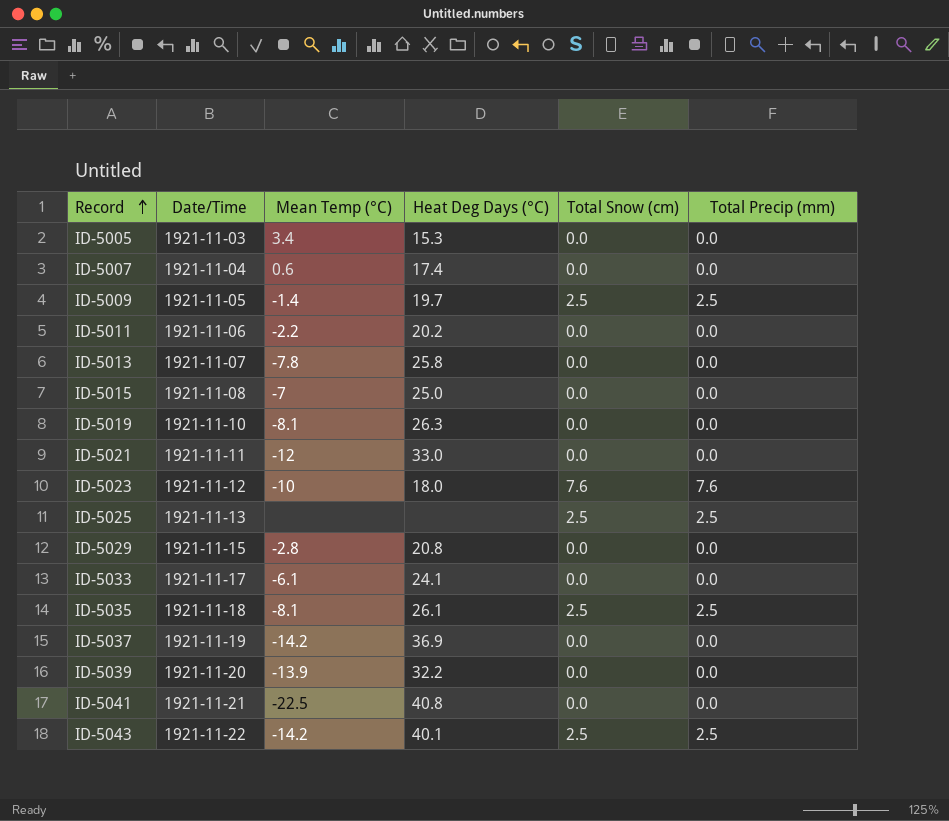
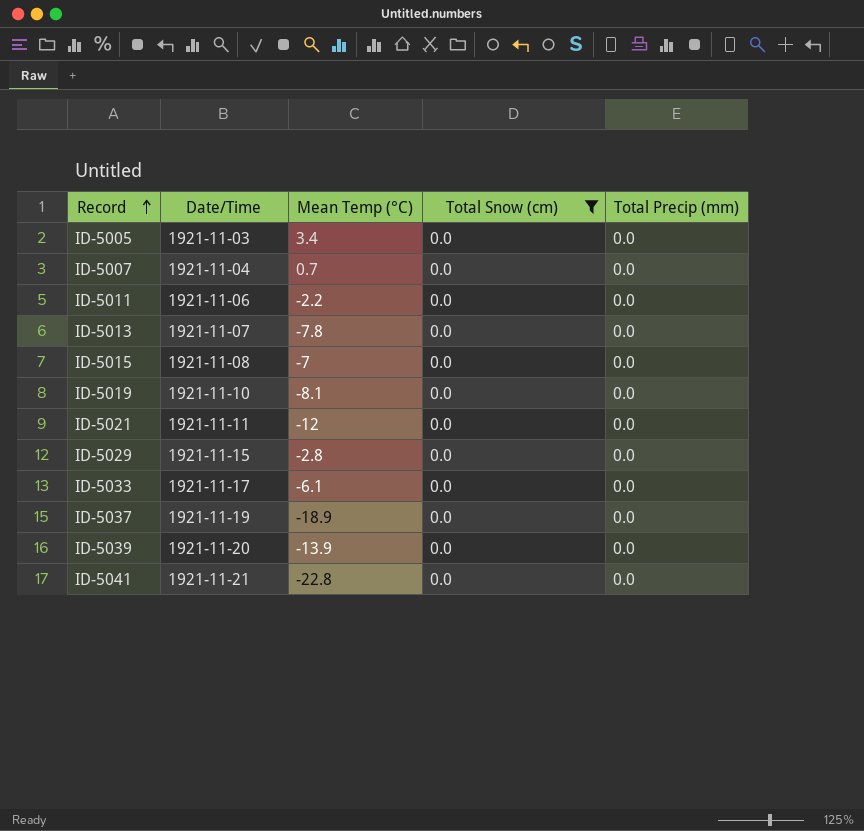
filter: none -> Total Snow (cm) = 0.0
column Heat Deg Days (°C) | position: 4 -> none
ID-5007 | Mean Temp (°C): 0.6 -> 0.7
ID-5037 | Mean Temp (°C): -14.2 -> -18.9
ID-5041 | Mean Temp (°C): -22.5 -> -22.8

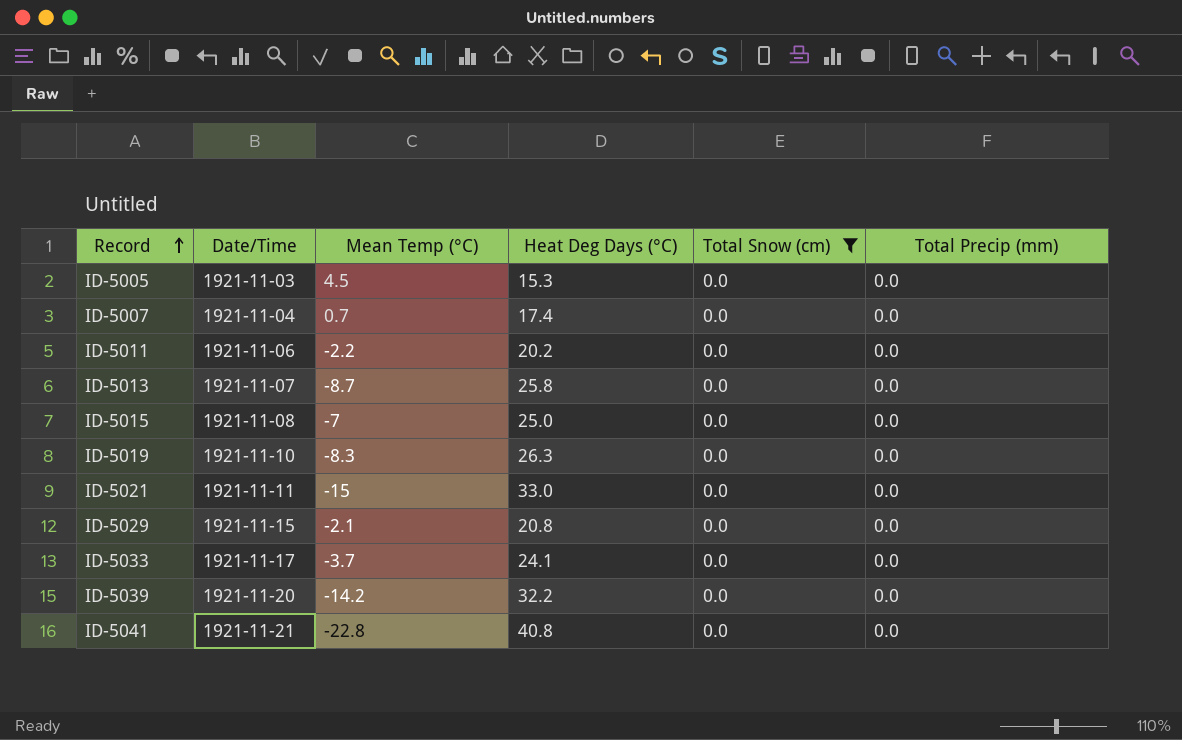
column Heat Deg Days (°C) | position: none -> 4
row ID-5037: 1921-11-19 | -18.9 | 0.0 | 0.0 -> none
ID-5005 | Mean Temp (°C): 3.4 -> 4.5
ID-5013 | Mean Temp (°C): -7.8 -> -8.7
ID-5019 | Mean Temp (°C): -8.1 -> -8.3
ID-5021 | Mean Temp (°C): -12 -> -15
ID-5029 | Mean Temp (°C): -2.8 -> -2.1
ID-5033 | Mean Temp (°C): -6.1 -> -3.7
ID-5039 | Mean Temp (°C): -13.9 -> -14.2

